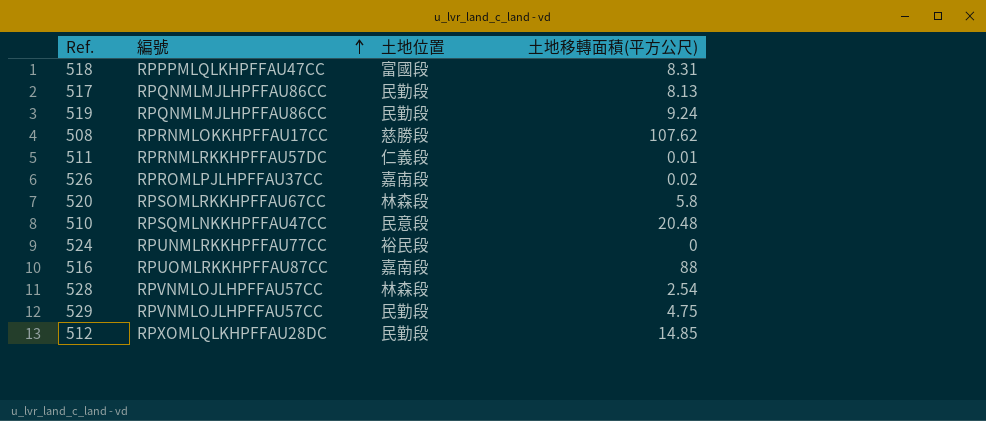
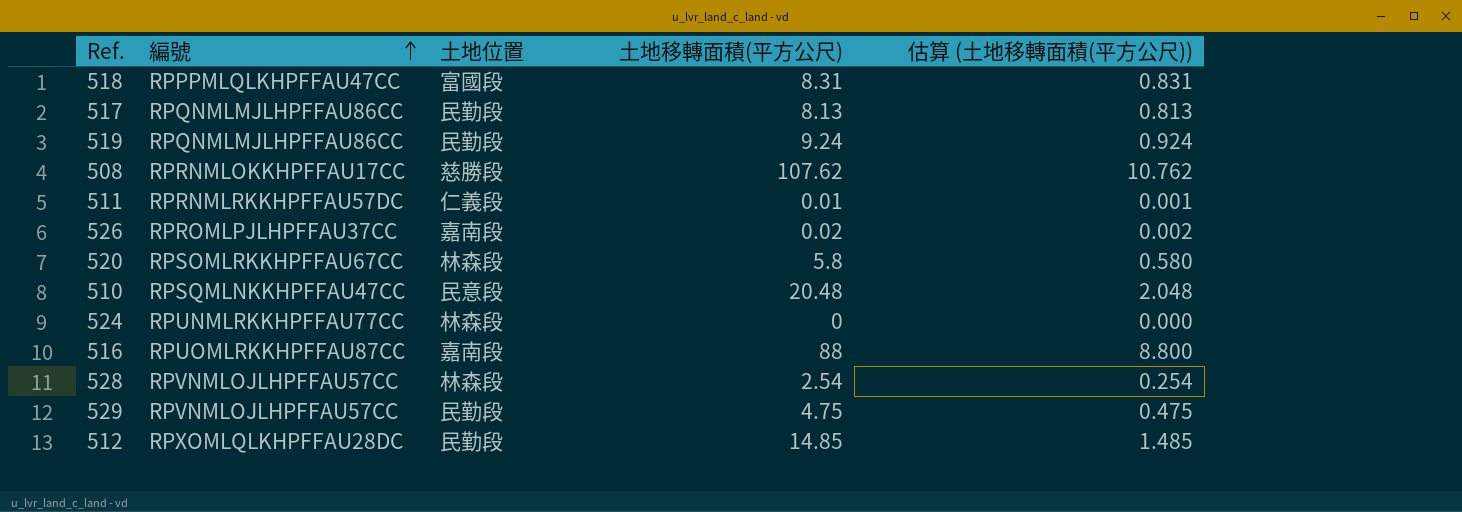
column 估算 (土地移轉面積(平方公尺)) | formula: none -> [土地移轉面積(平方公尺)] * 0.1
524 | 土地位置: 裕民段 -> 林森段

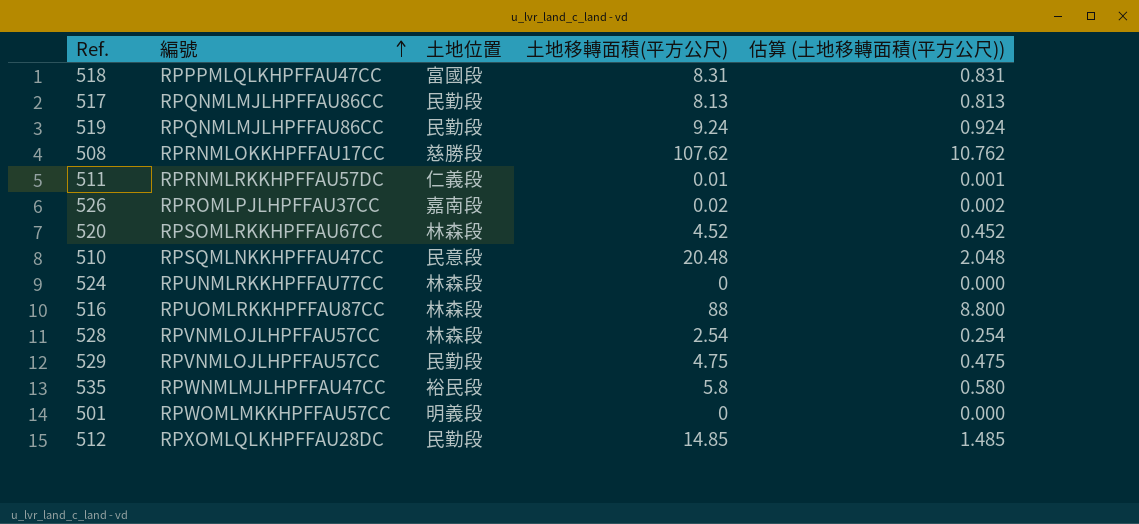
520 | 土地移轉面積(平方公尺): 5.8 -> 4.52
520 | 估算 (土地移轉面積(平方公尺)): 0.580 -> 0.452
516 | 土地位置: 嘉南段 -> 林森段
row 535: none -> RPWNMLMJLHPFFAU47CC | 裕民段 | 5.8 | 0.580
row 501: none -> RPWOMLMKKHPFFAU57CC | 明義段 | 0 | 0.000

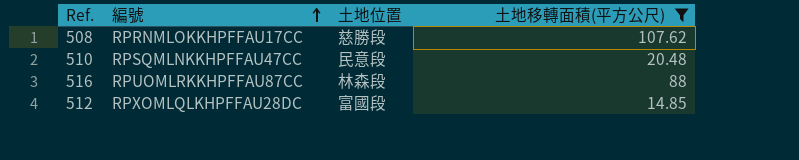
filter: none -> 土地移轉面積(平方公尺) >= 14.85
column 估算 (土地移轉面積(平方公尺)) | formula: [土地移轉面積(平方公尺)] * 0.1 -> none
512 | 土地位置: 民勤段 -> 富國段

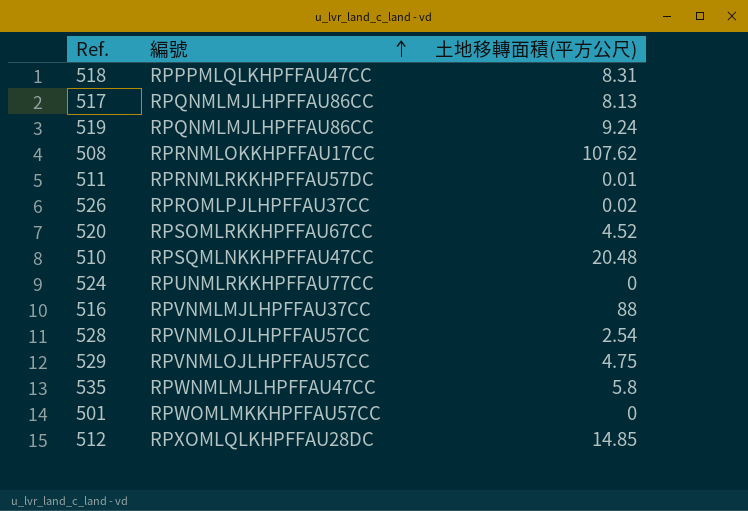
filter: 土地移轉面積(平方公尺) >= 14.85 -> none
column 土地位置 | position: 3 -> none
516 | 編號: RPUOMLRKKHPFFAU87CC -> RPVNMLMJLHPFFAU37CC

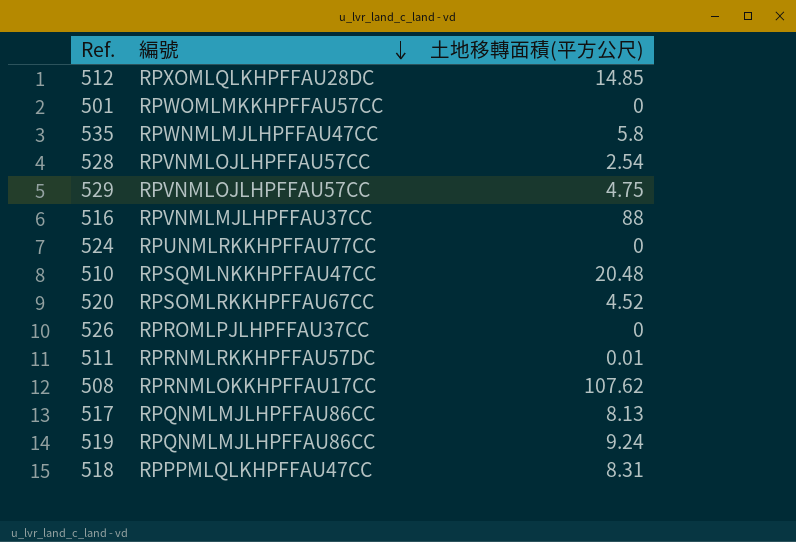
row order: 編號 ascending -> 編號 descending
526 | 土地移轉面積(平方公尺): 0.02 -> 0

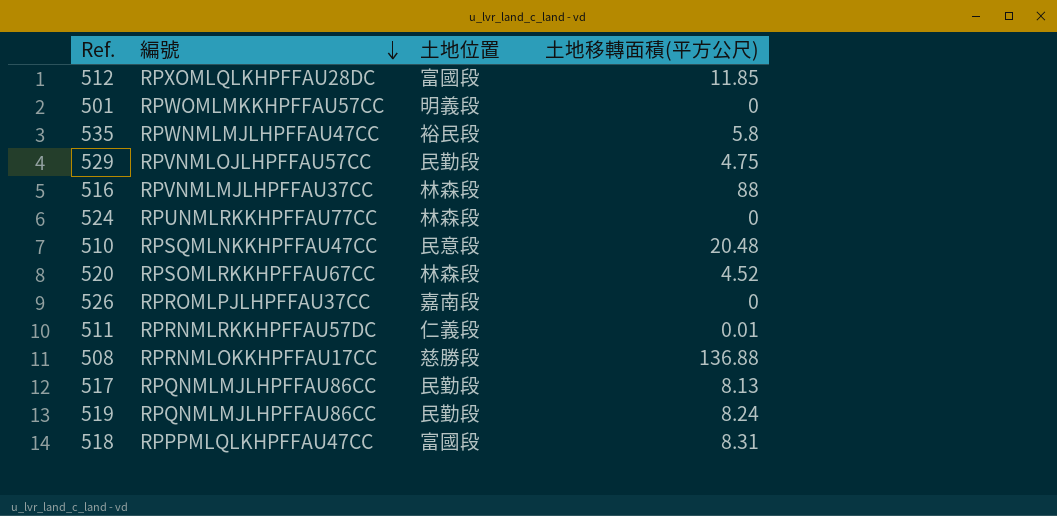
column 土地位置 | position: none -> 3
row 528: RPVNMLOJLHPFFAU57CC | 2.54 -> none
512 | 土地移轉面積(平方公尺): 14.85 -> 11.85
508 | 土地移轉面積(平方公尺): 107.62 -> 136.88
519 | 土地移轉面積(平方公尺): 9.24 -> 8.24

